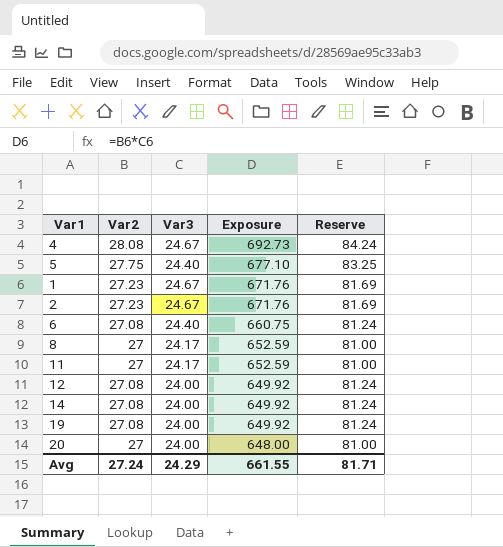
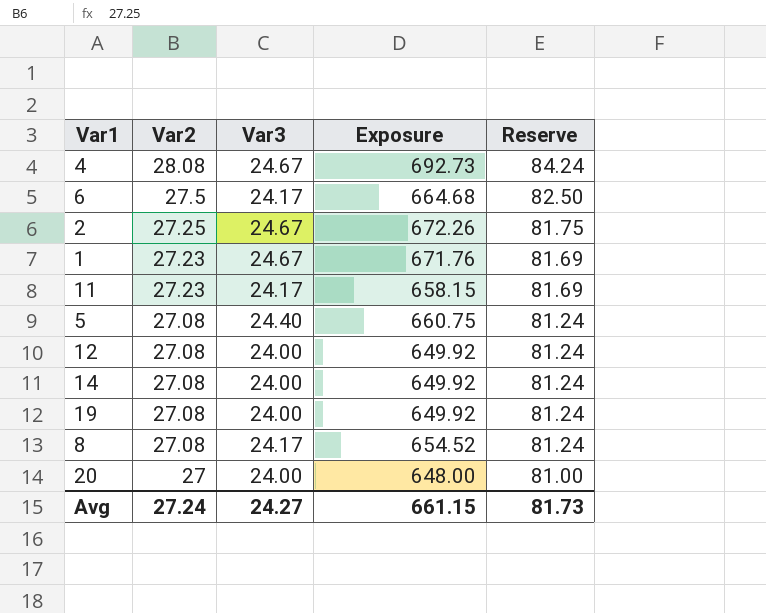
row order: Exposure descending -> Var2 descending
6 | Var2: 27.08 -> 27.5
6 | Var3: 24.40 -> 24.17
6 | Exposure: 660.75 -> 664.68
6 | Reserve: 81.24 -> 82.50
2 | Var2: 27.23 -> 27.25
2 | Exposure: 671.76 -> 672.26
2 | Reserve: 81.69 -> 81.75
11 | Var2: 27 -> 27.23
11 | Exposure: 652.59 -> 658.15
11 | Reserve: 81.00 -> 81.69
5 | Var2: 27.75 -> 27.08
5 | Exposure: 677.10 -> 660.75
5 | Reserve: 83.25 -> 81.24
8 | Var2: 27 -> 27.08
8 | Exposure: 652.59 -> 654.52
8 | Reserve: 81.00 -> 81.24
Avg | Var3: 24.29 -> 24.27
Avg | Exposure: 661.55 -> 661.15
Avg | Reserve: 81.71 -> 81.73

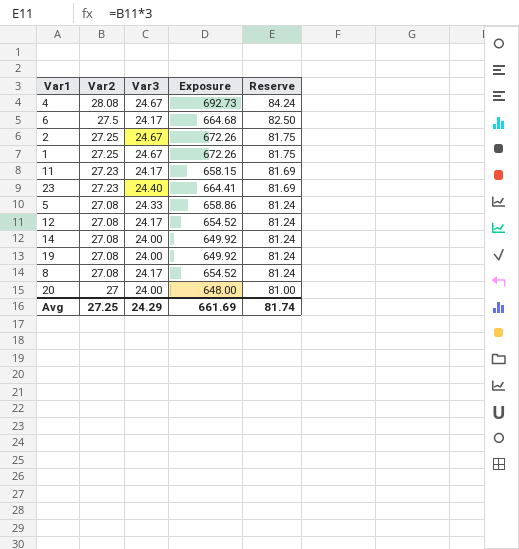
1 | Var2: 27.23 -> 27.25
1 | Exposure: 671.76 -> 672.26
1 | Reserve: 81.69 -> 81.75
row 23: none -> 27.23 | 24.40 | 664.41 | 81.69
5 | Var3: 24.40 -> 24.33
5 | Exposure: 660.75 -> 658.86
12 | Var3: 24.00 -> 24.17
12 | Exposure: 649.92 -> 654.52
Avg | Var2: 27.24 -> 27.25
Avg | Var3: 24.27 -> 24.29
Avg | Exposure: 661.15 -> 661.69
Avg | Reserve: 81.73 -> 81.74

